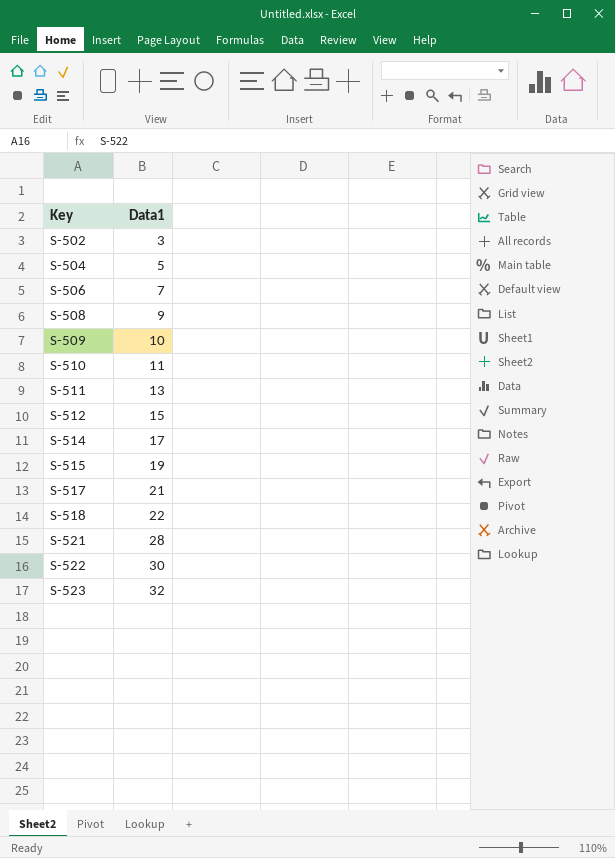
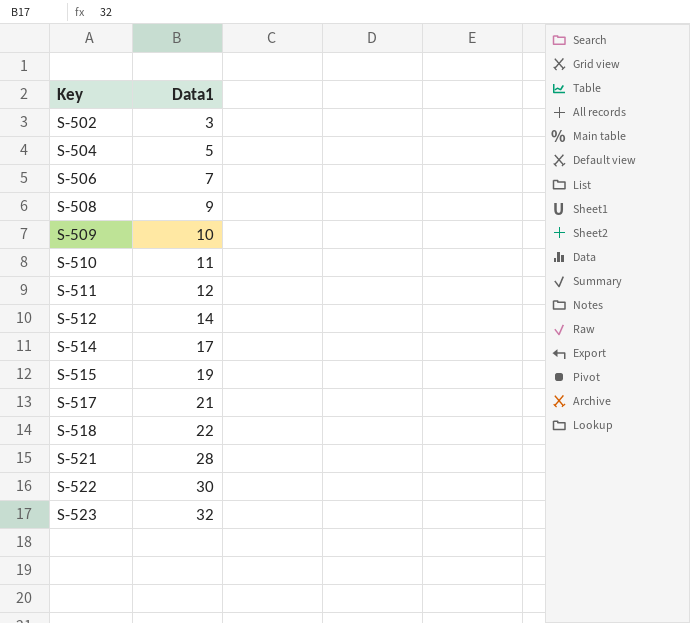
S-511 | Data1: 13 -> 12
S-512 | Data1: 15 -> 14

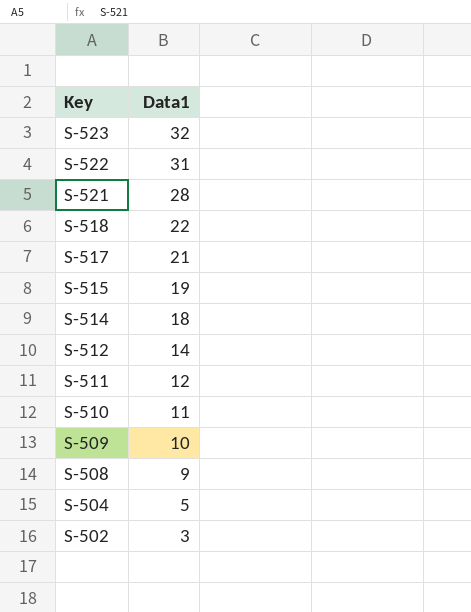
row order: Key ascending -> Key descending
row S-506: 7 -> none
S-522 | Data1: 30 -> 31
S-514 | Data1: 17 -> 18

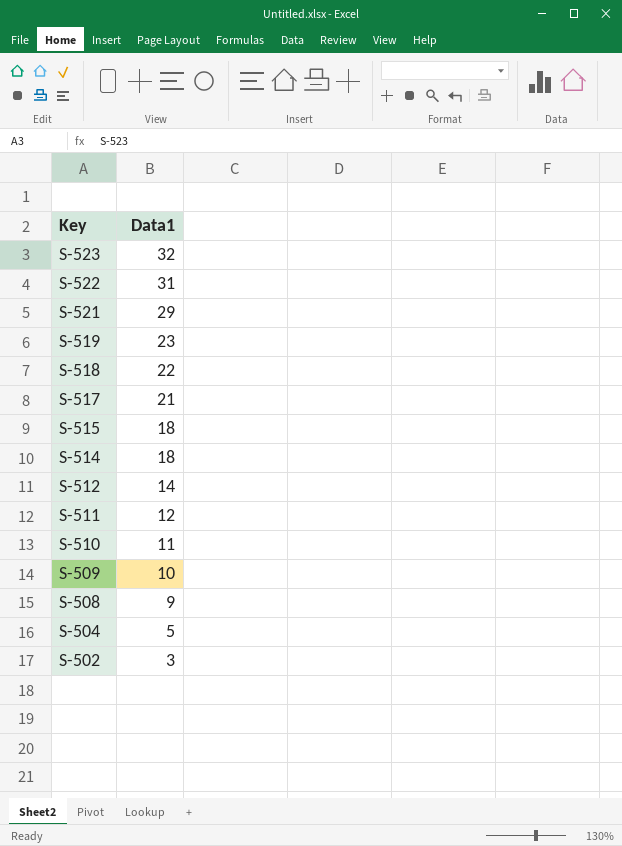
S-521 | Data1: 28 -> 29
row S-519: none -> 23
S-515 | Data1: 19 -> 18

